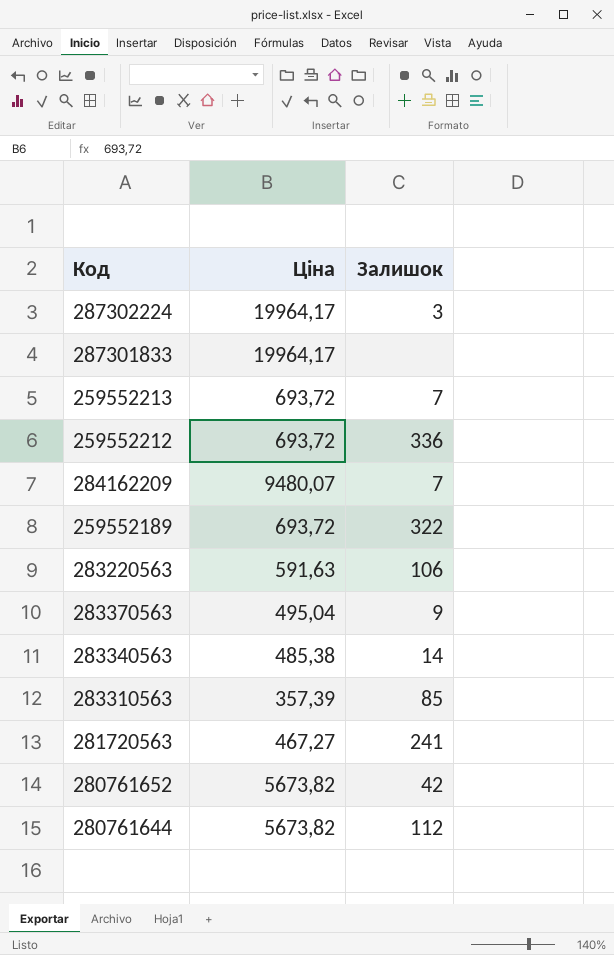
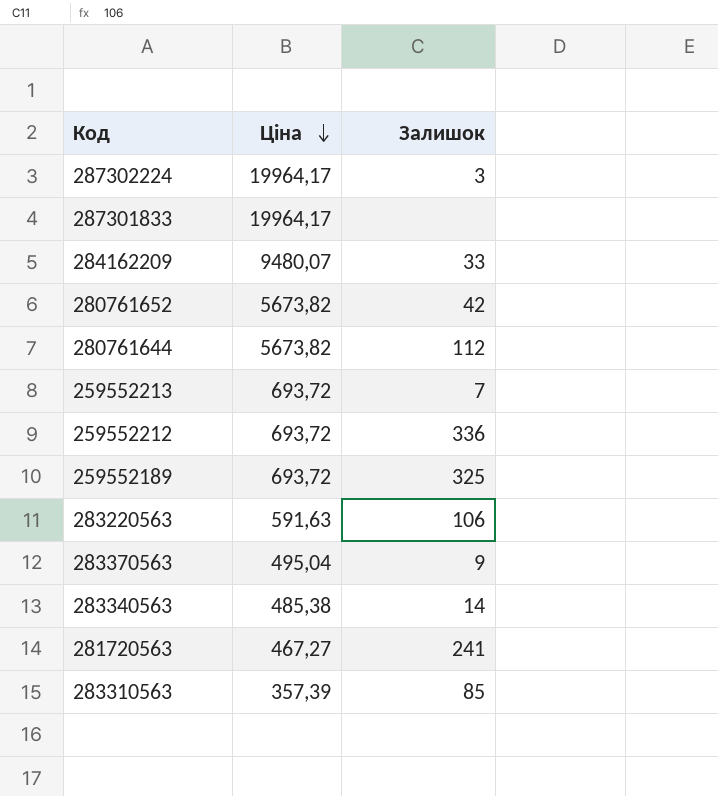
row order: none -> Ціна descending
284162209 | Залишок: 7 -> 33
259552189 | Залишок: 322 -> 325

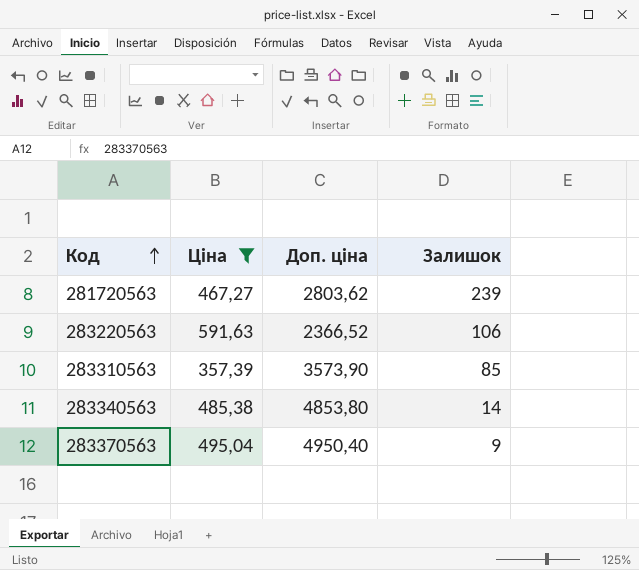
filter: none -> Ціна <= 591,63
row order: Ціна descending -> Код ascending
column Доп. ціна | position: none -> 3
281720563 | Залишок: 241 -> 239

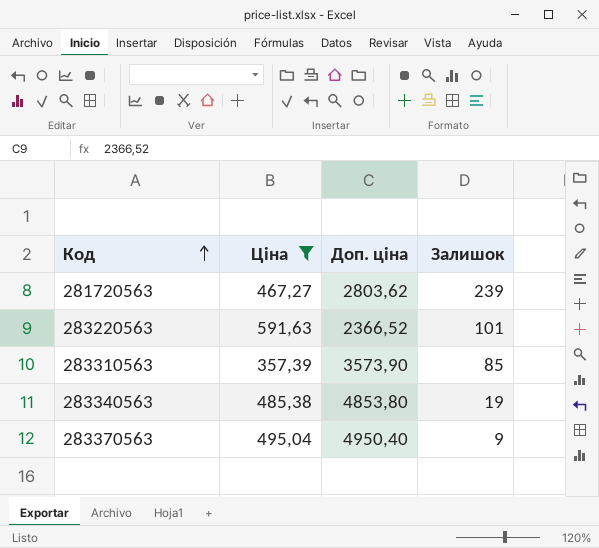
283220563 | Залишок: 106 -> 101
283340563 | Залишок: 14 -> 19

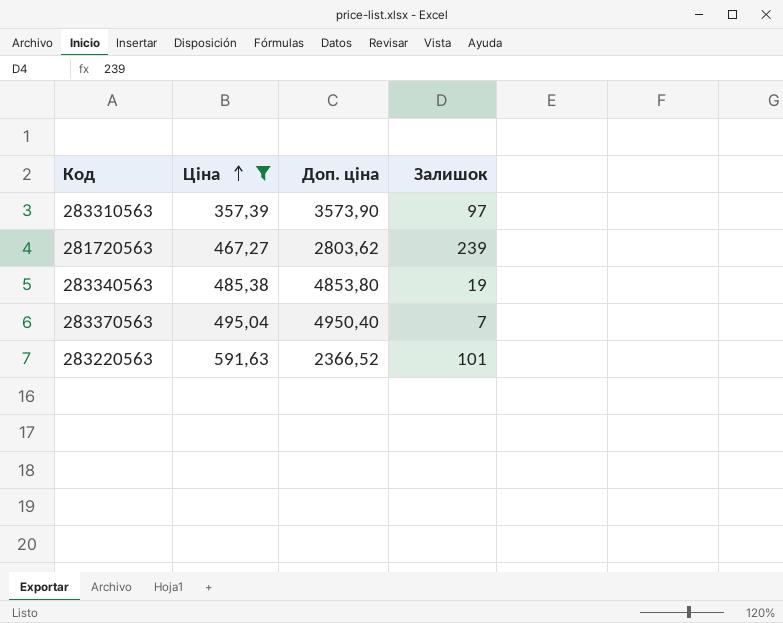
row order: Код ascending -> Ціна ascending
283310563 | Залишок: 85 -> 97
283370563 | Залишок: 9 -> 7

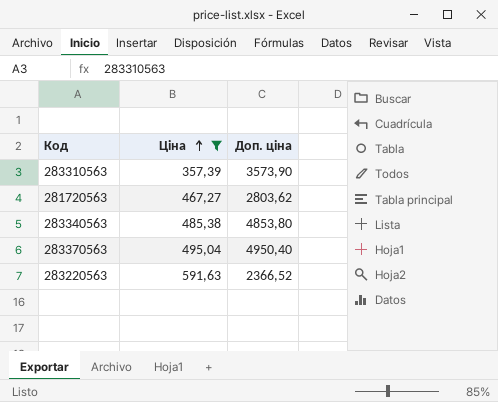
column Залишок | position: 4 -> none

